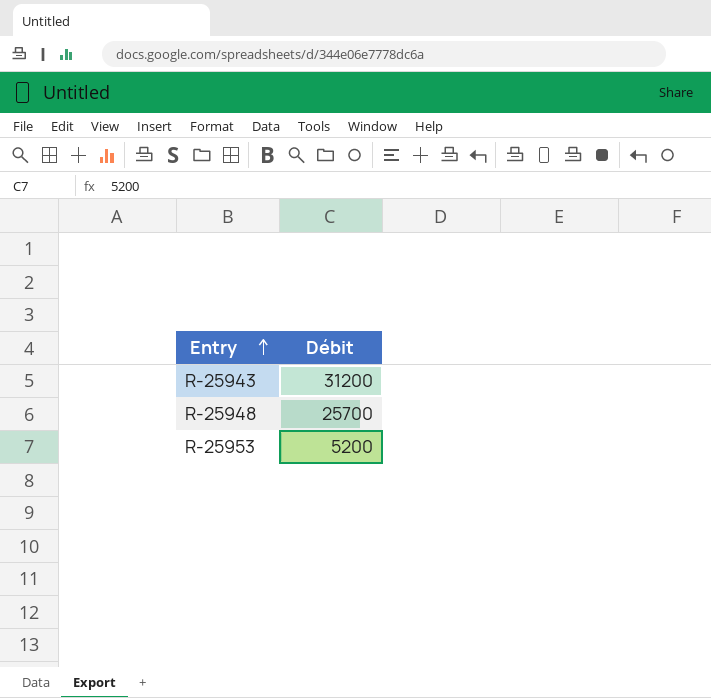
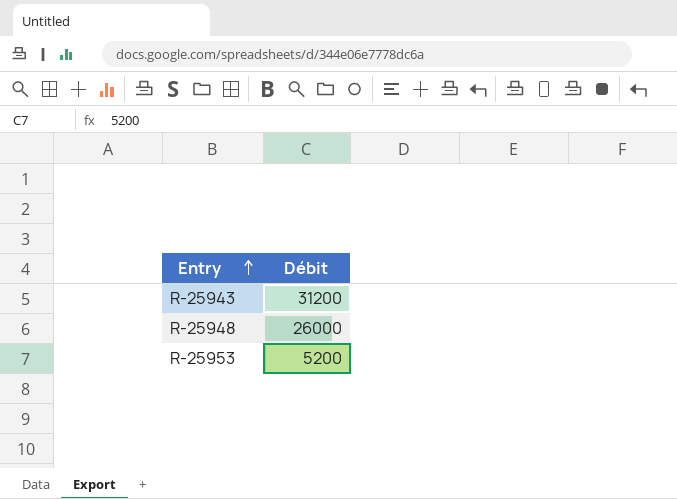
R-25948 | Débit: 25700 -> 26000

